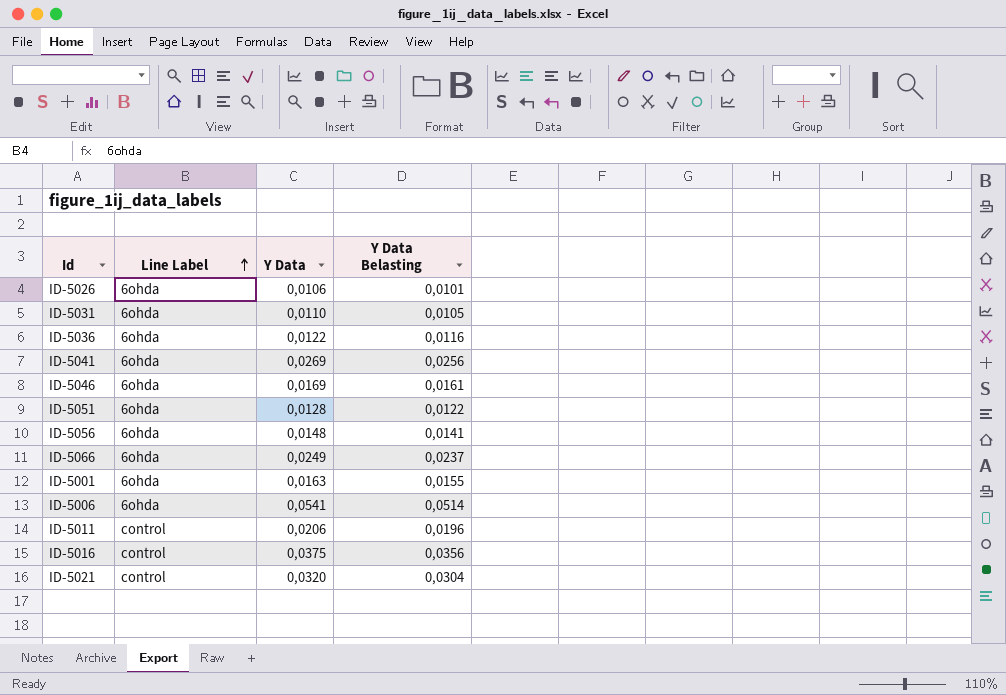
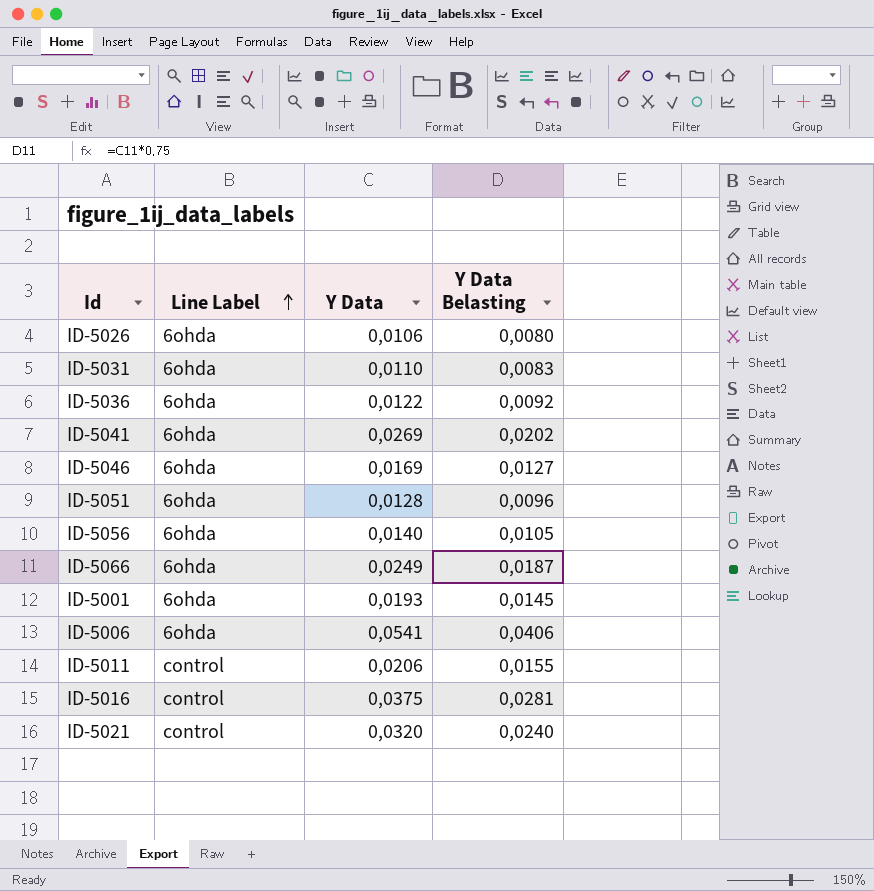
column Y Data Belasting | formula: [Y Data] * 0,95 -> [Y Data] * 0,75
ID-5056 | Y Data: 0,0148 -> 0,0140
ID-5001 | Y Data: 0,0163 -> 0,0193

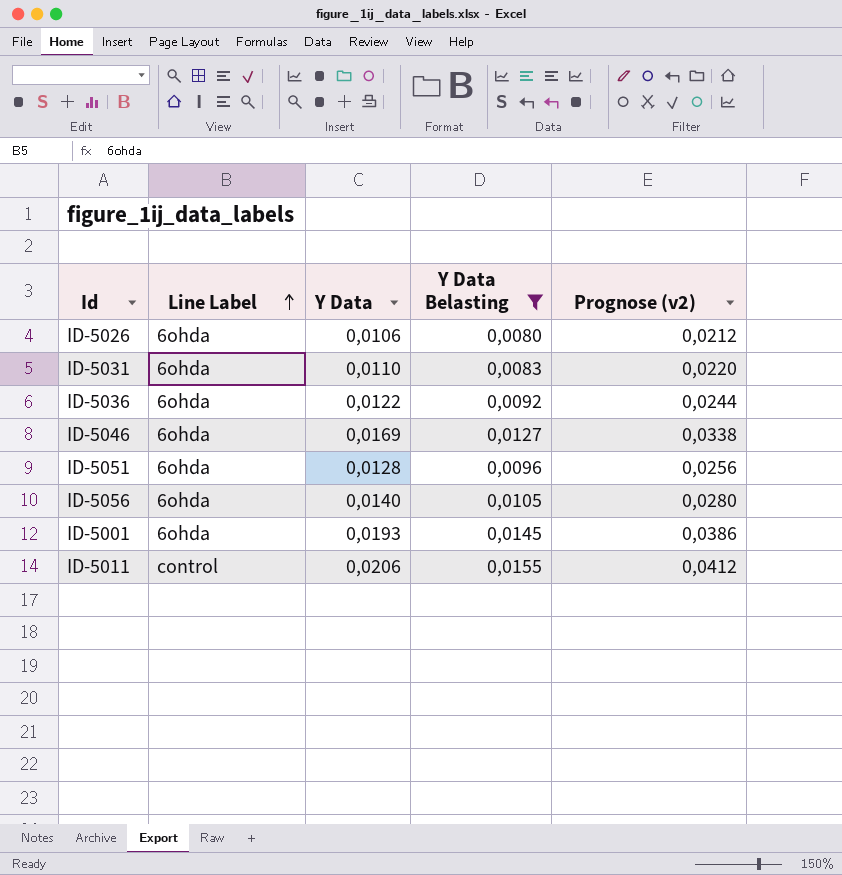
filter: none -> Y Data Belasting <= 0,0155
column Prognose (v2) | formula: none -> [Y Data] * 2

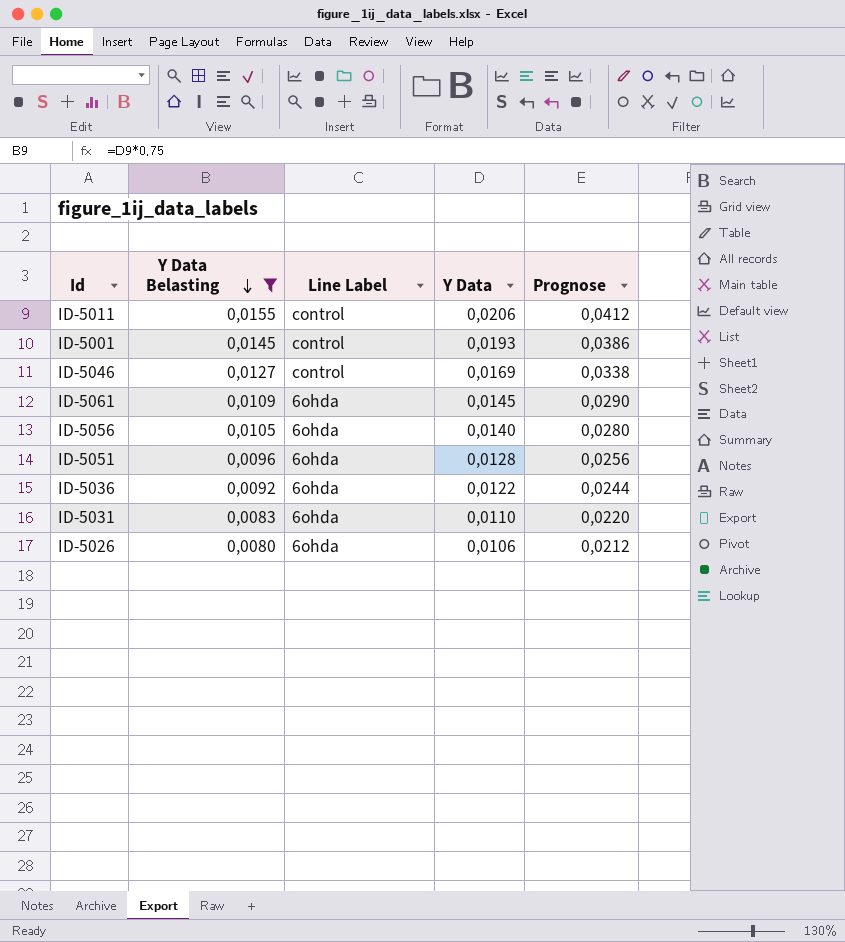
row order: Line Label ascending -> Y Data Belasting descending
column Y Data Belasting | position: 4 -> 2
column name: Prognose (v2) -> Prognose
ID-5001 | Line Label: 6ohda -> control
ID-5046 | Line Label: 6ohda -> control
row ID-5061: none -> 0,0109 | 6ohda | 0,0145 | 0,0290

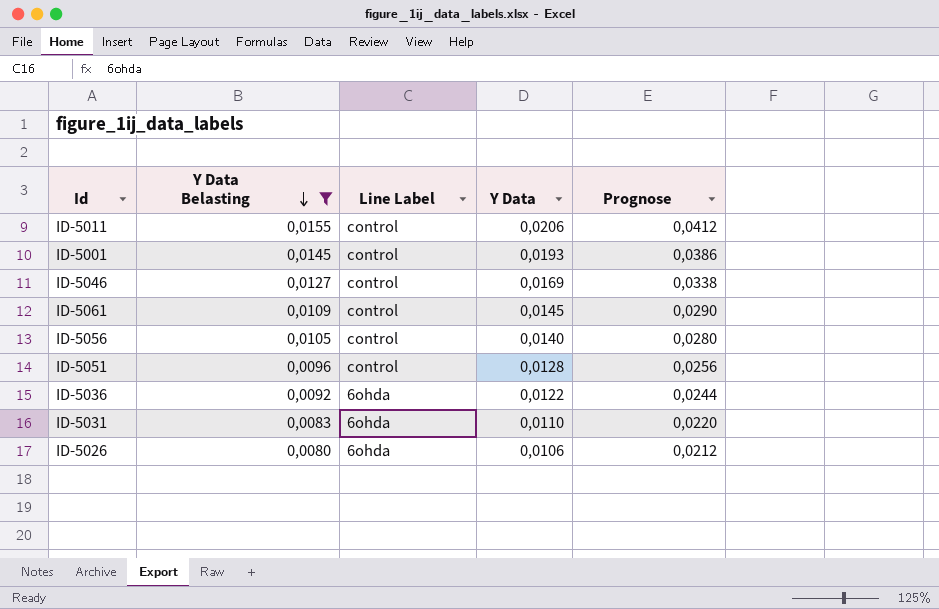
ID-5061 | Line Label: 6ohda -> control
ID-5056 | Line Label: 6ohda -> control
ID-5051 | Line Label: 6ohda -> control

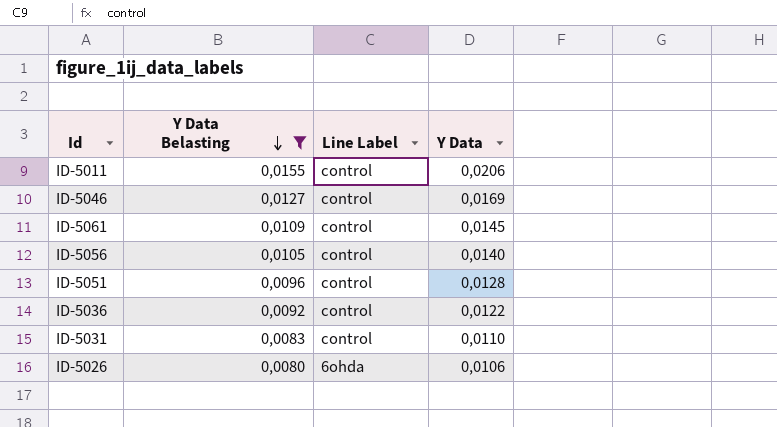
column Prognose | formula: [Y Data] * 2 -> none
row ID-5001: 0,0145 | control | 0,0193 | 0,0386 -> none
ID-5036 | Line Label: 6ohda -> control
ID-5031 | Line Label: 6ohda -> control

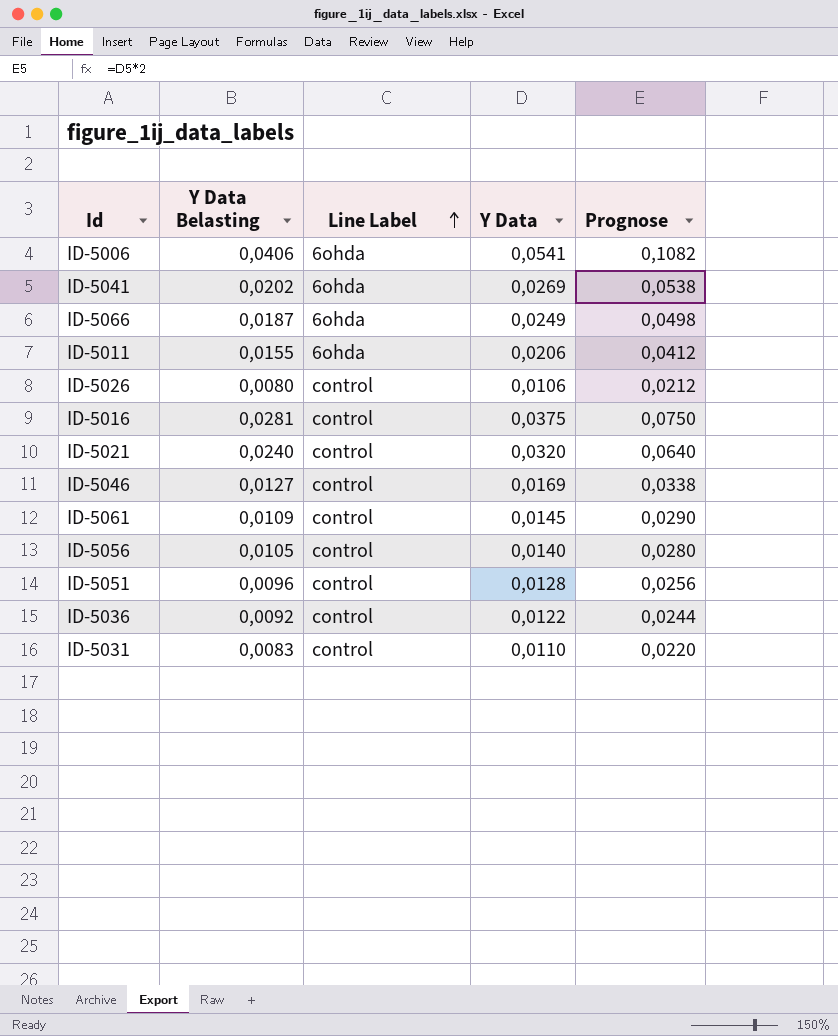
filter: Y Data Belasting <= 0,0155 -> none
row order: Y Data Belasting descending -> Line Label ascending
column Prognose | formula: none -> [Y Data] * 2
ID-5011 | Line Label: control -> 6ohda
ID-5026 | Line Label: 6ohda -> control

